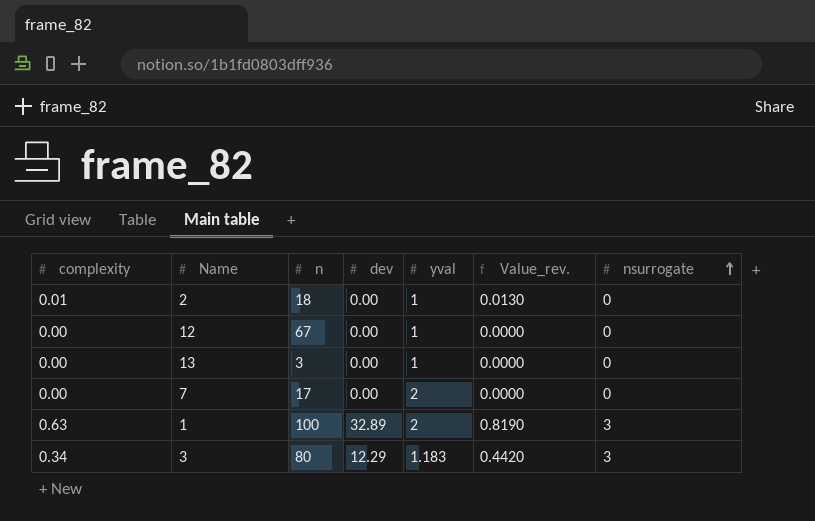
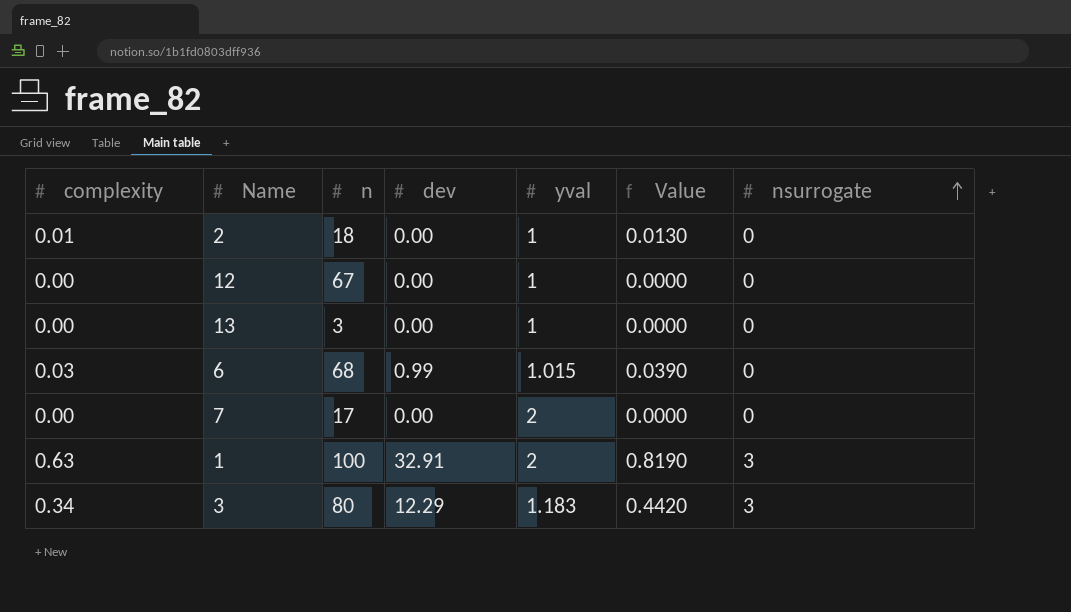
column name: Value_rev. -> Value
row 6: none -> 0.03 | 68 | 0.99 | 1.015 | 0.0390 | 0
1 | dev: 32.89 -> 32.91

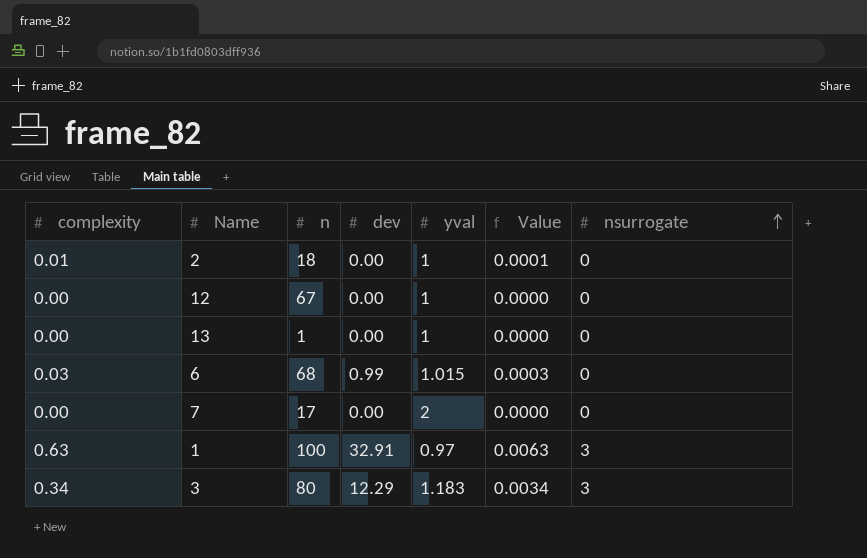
column Value | formula: [complexity] * 1.3 -> [complexity] * 0.01
13 | n: 3 -> 1
1 | yval: 2 -> 0.97

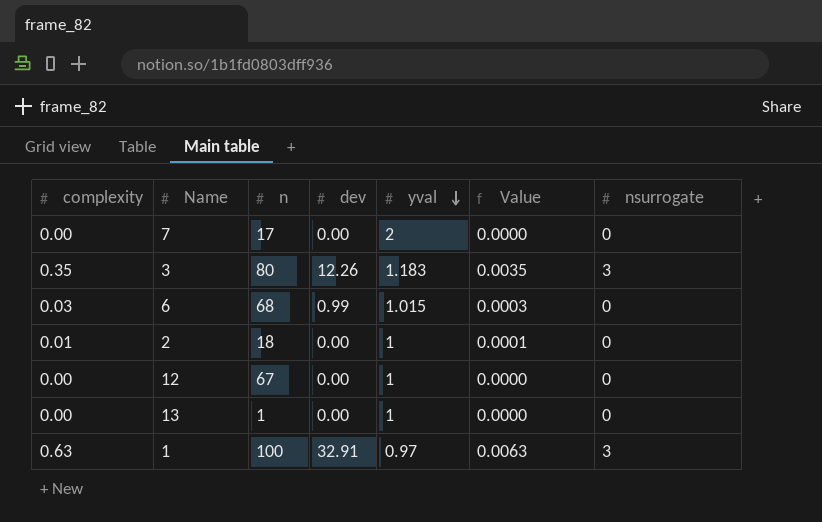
row order: nsurrogate ascending -> yval descending
3 | complexity: 0.34 -> 0.35
3 | dev: 12.29 -> 12.26
3 | Value: 0.0034 -> 0.0035

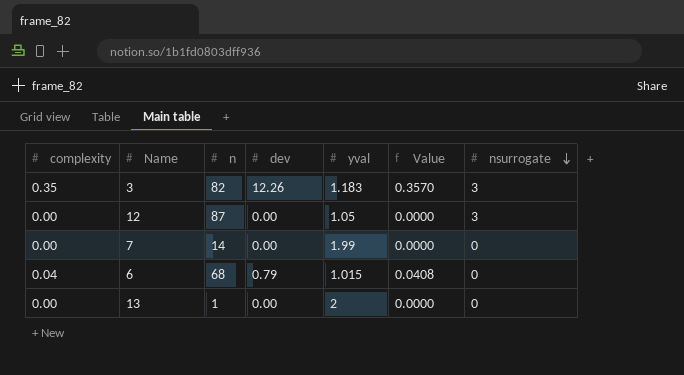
row order: yval descending -> nsurrogate descending
column Value | formula: [complexity] * 0.01 -> [complexity] * 1.02
row 2: 0.01 | 18 | 0.00 | 1 | 0.0001 | 0 -> none
row 1: 0.63 | 100 | 32.91 | 0.97 | 0.0063 | 3 -> none
3 | n: 80 -> 82
12 | n: 67 -> 87
12 | yval: 1 -> 1.05
12 | nsurrogate: 0 -> 3
7 | n: 17 -> 14
7 | yval: 2 -> 1.99
6 | complexity: 0.03 -> 0.04
6 | dev: 0.99 -> 0.79
13 | yval: 1 -> 2

